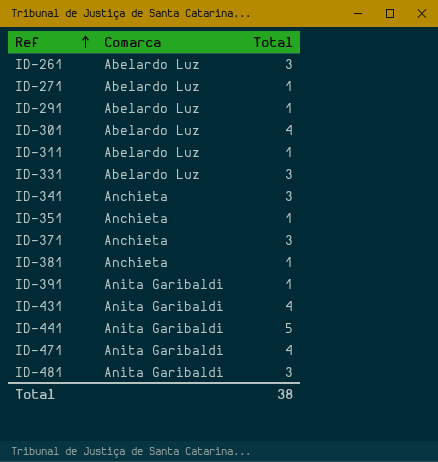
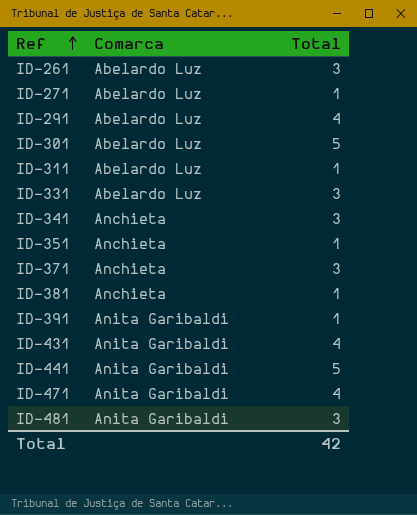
ID-291 | Total: 1 -> 4
ID-301 | Total: 4 -> 5
Total | Total: 38 -> 42

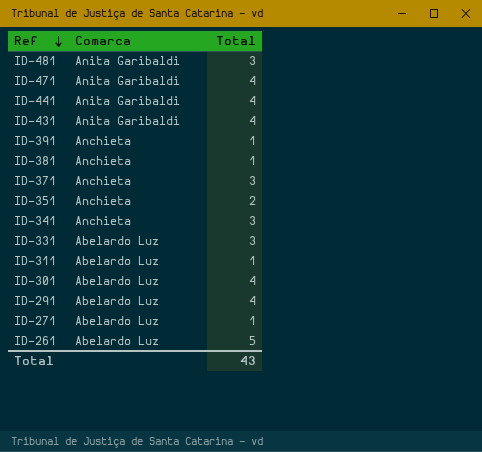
row order: Ref ascending -> Ref descending
ID-441 | Total: 5 -> 4
ID-391 | Comarca: Anita Garibaldi -> Anchieta
ID-351 | Total: 1 -> 2
ID-301 | Total: 5 -> 4
ID-261 | Total: 3 -> 5
Total | Total: 42 -> 43

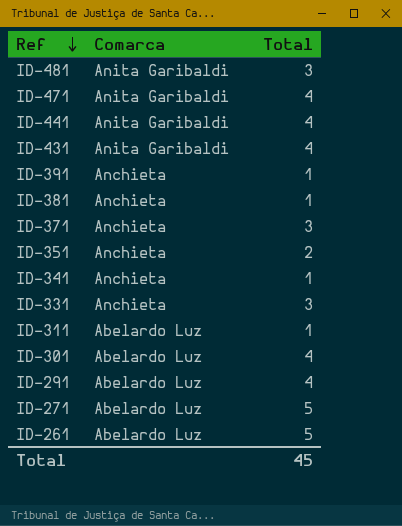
ID-341 | Total: 3 -> 1
ID-331 | Comarca: Abelardo Luz -> Anchieta
ID-271 | Total: 1 -> 5
Total | Total: 43 -> 45

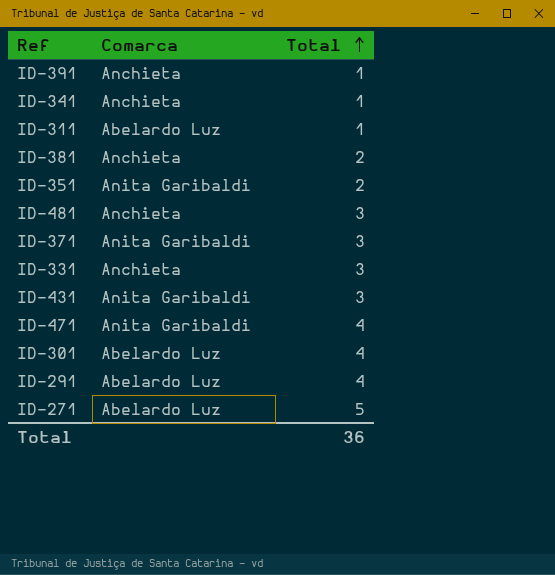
row order: Ref descending -> Total ascending
row ID-441: Anita Garibaldi | 4 -> none
row ID-261: Abelardo Luz | 5 -> none
ID-381 | Total: 1 -> 2
ID-351 | Comarca: Anchieta -> Anita Garibaldi
ID-481 | Comarca: Anita Garibaldi -> Anchieta
ID-371 | Comarca: Anchieta -> Anita Garibaldi
ID-431 | Total: 4 -> 3
Total | Total: 45 -> 36

